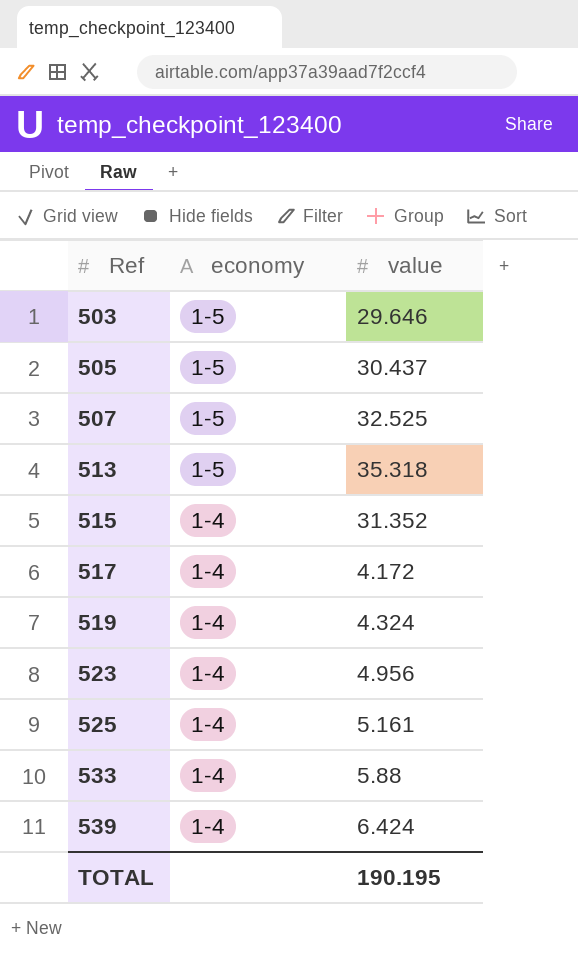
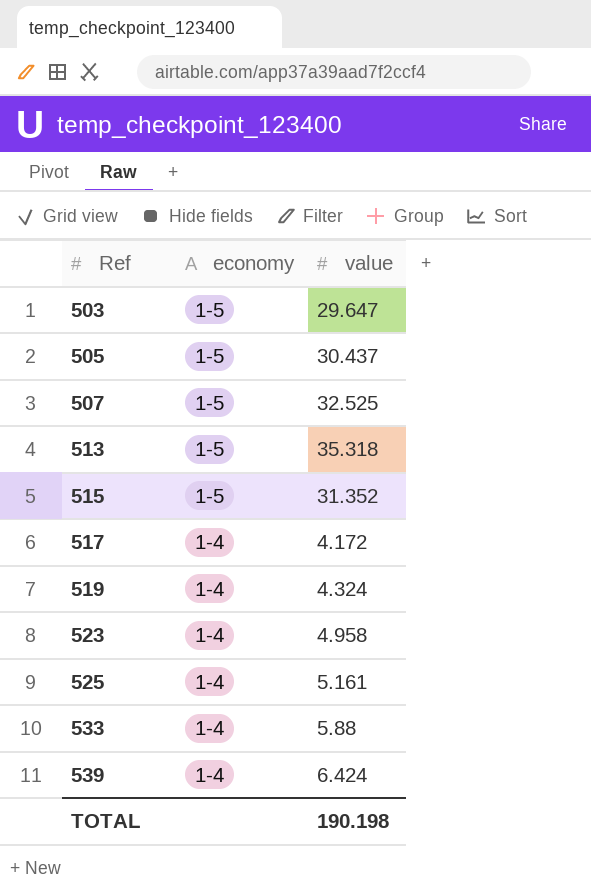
503 | value: 29.646 -> 29.647
515 | economy: 1-4 -> 1-5
523 | value: 4.956 -> 4.958
TOTAL | value: 190.195 -> 190.198

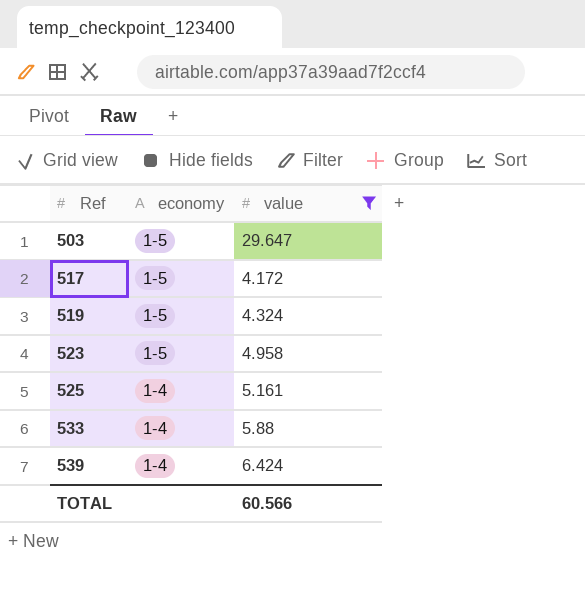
filter: none -> value <= 29.647
517 | economy: 1-4 -> 1-5
519 | economy: 1-4 -> 1-5
523 | economy: 1-4 -> 1-5
TOTAL | value: 190.198 -> 60.566

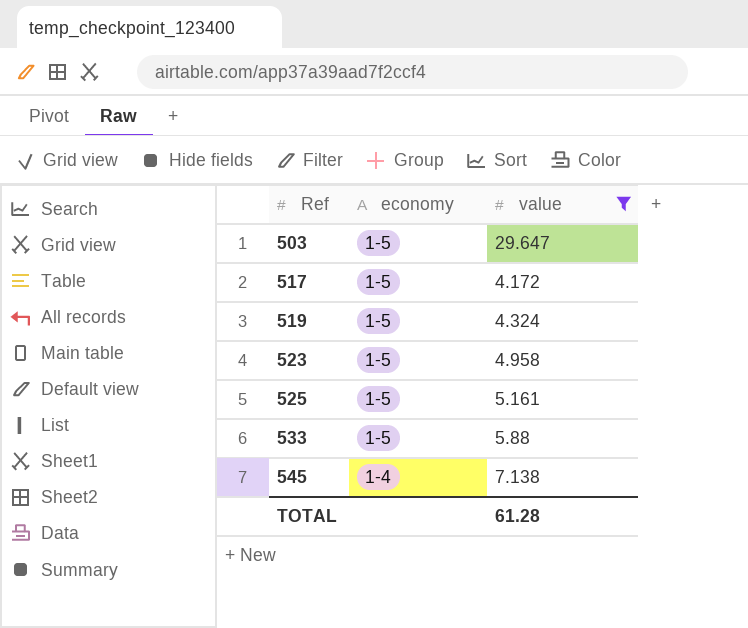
row 539: 1-4 | 6.424 -> none
525 | economy: 1-4 -> 1-5
533 | economy: 1-4 -> 1-5
row 545: none -> 1-4 | 7.138
TOTAL | value: 60.566 -> 61.28

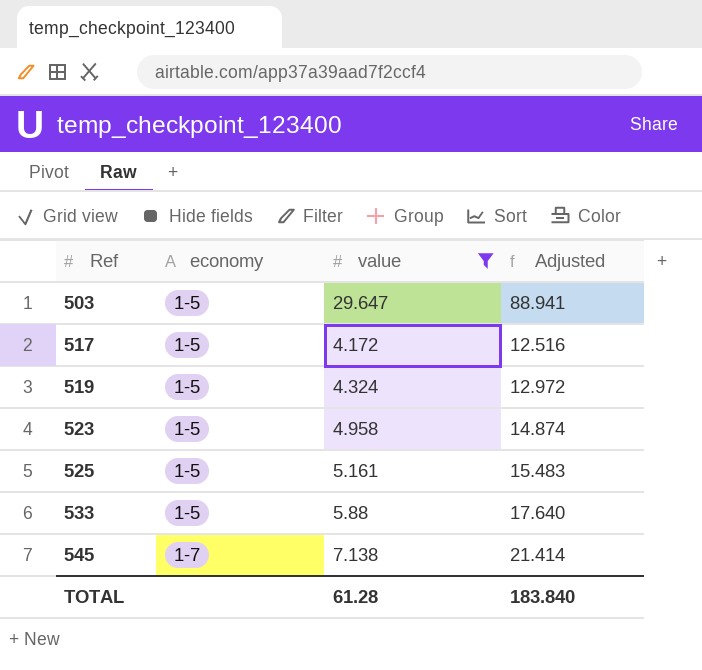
column Adjusted | formula: none -> [value] * 3
545 | economy: 1-4 -> 1-7

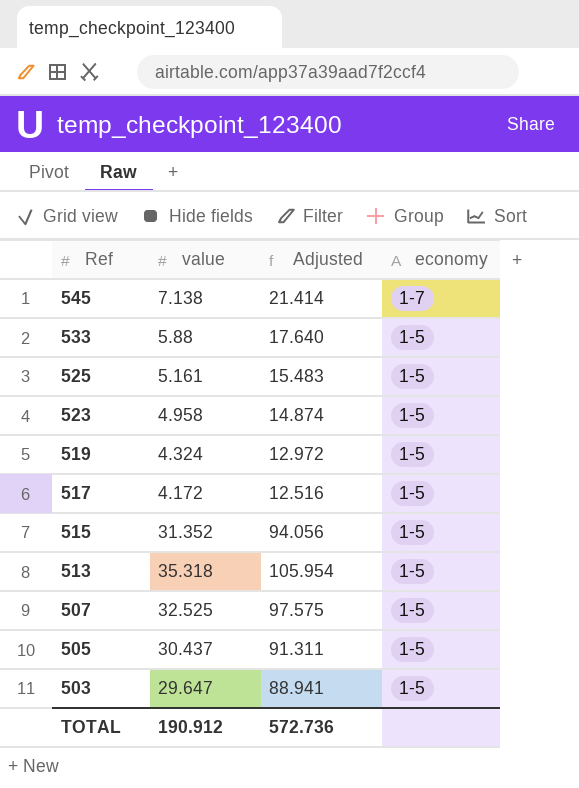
filter: value <= 29.647 -> none
row order: Ref ascending -> Ref descending
column economy | position: 2 -> 4
TOTAL | value: 61.28 -> 190.912
TOTAL | Adjusted: 183.840 -> 572.736

